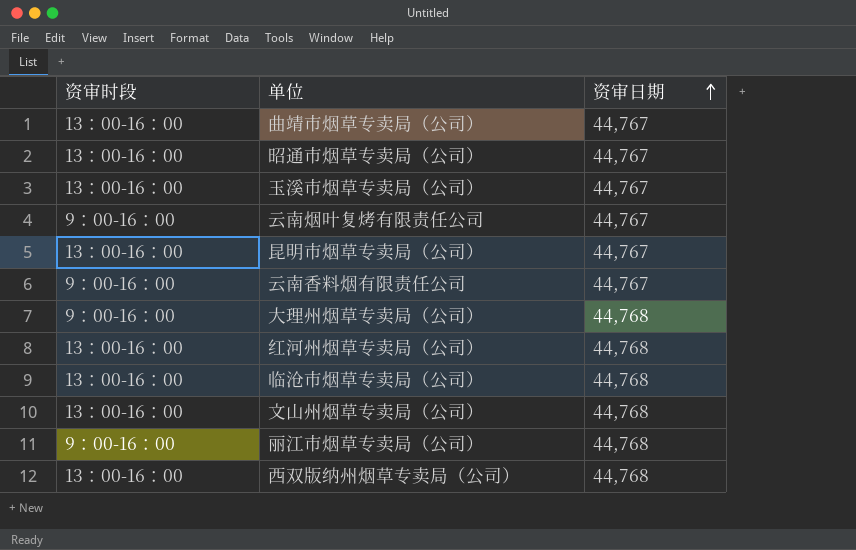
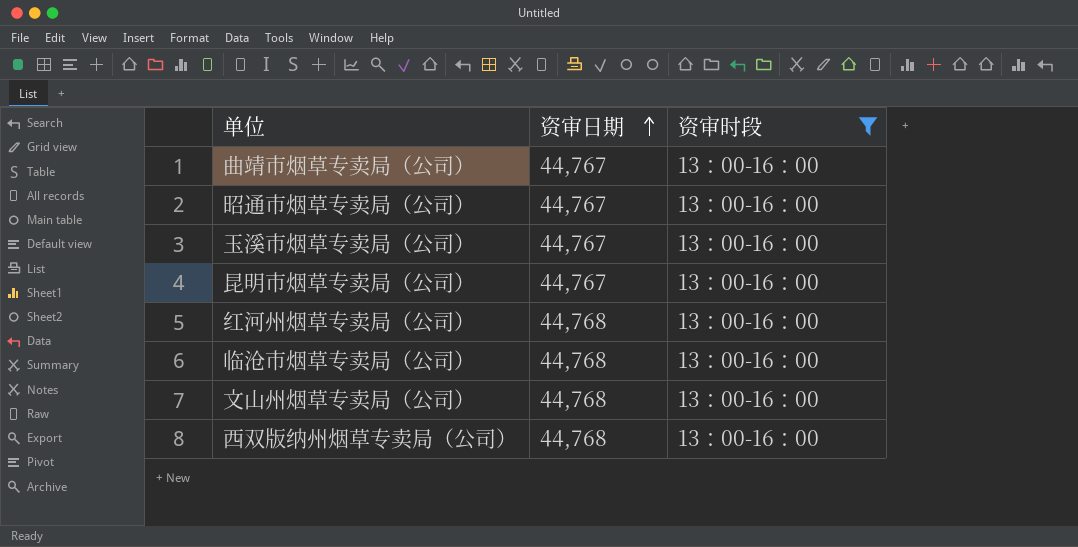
filter: none -> 资审时段 = 13：00-16：00
column 资审时段 | position: 1 -> 3

